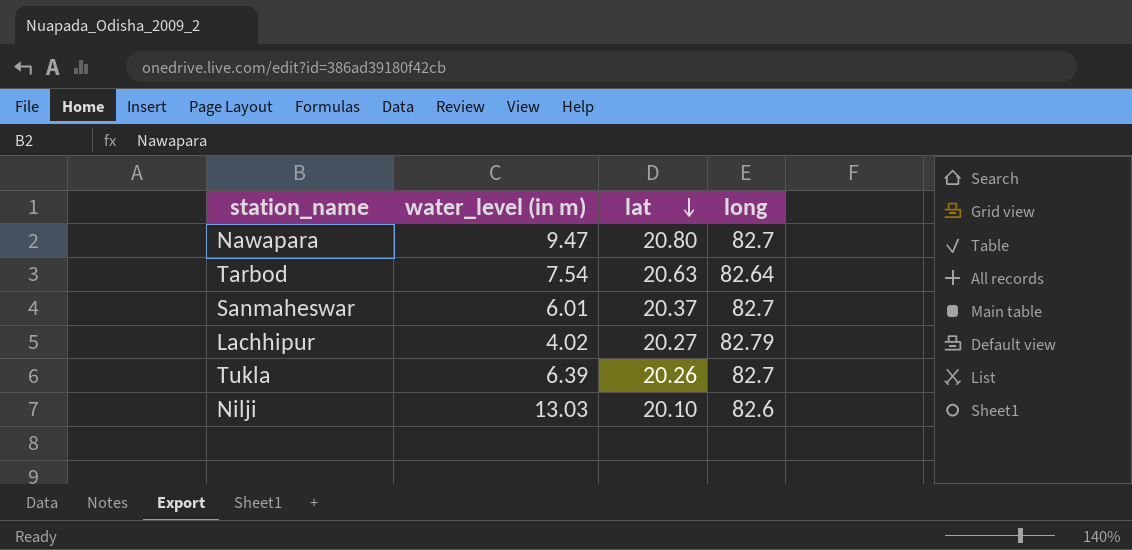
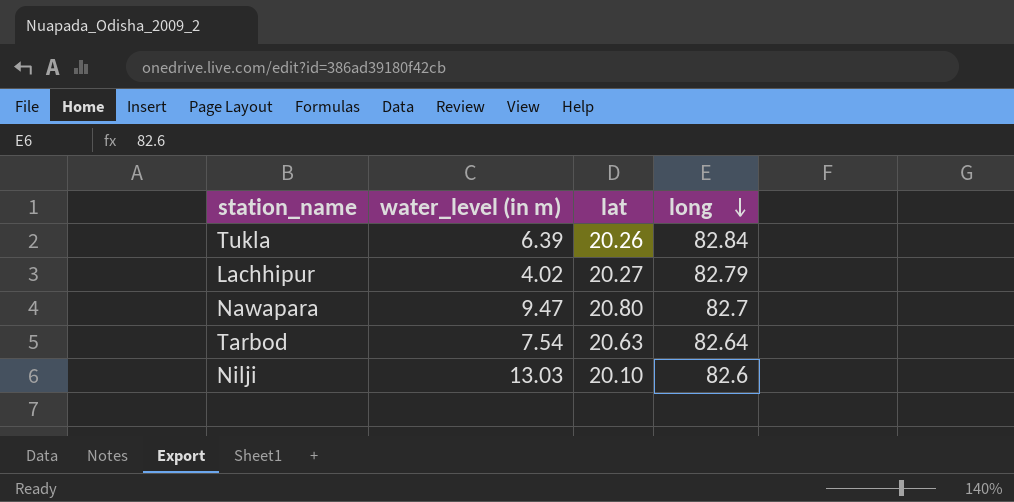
row order: lat descending -> long descending
row Sanmaheswar: 6.01 | 20.37 | 82.7 -> none
Tukla | long: 82.7 -> 82.84

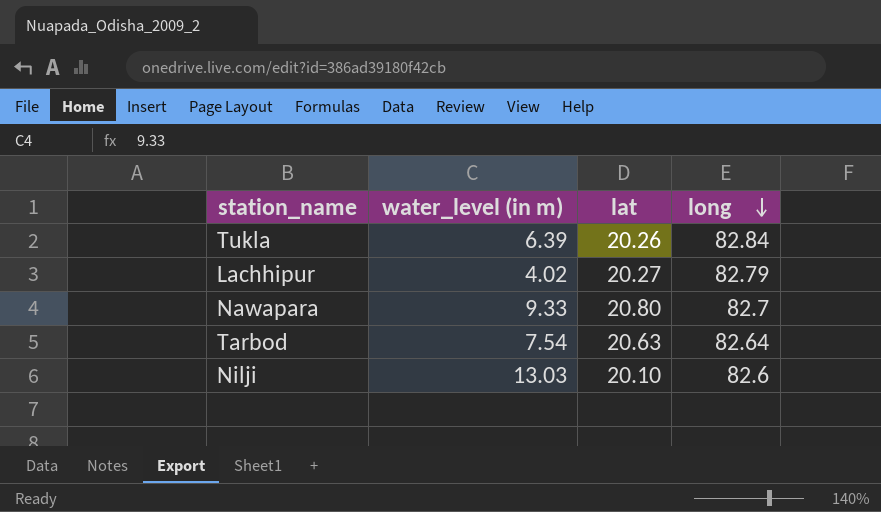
Nawapara | water_level (in m): 9.47 -> 9.33

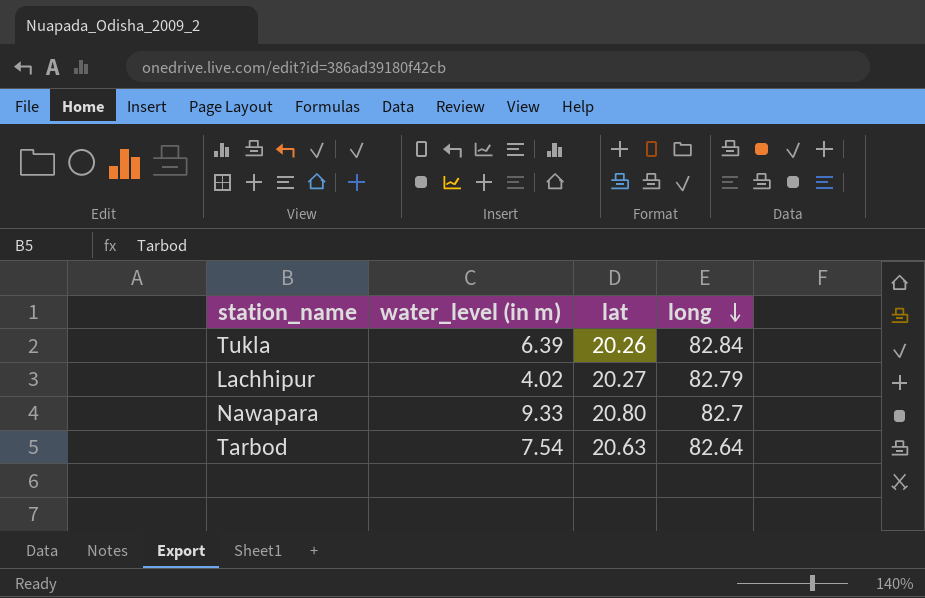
row Nilji: 13.03 | 20.10 | 82.6 -> none

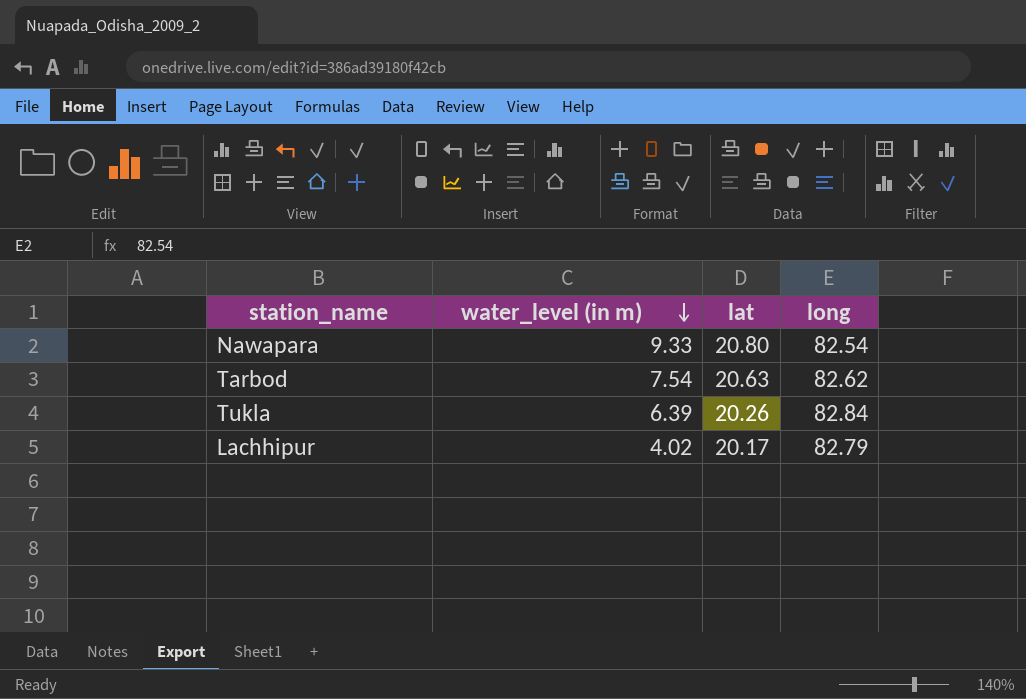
row order: long descending -> water_level (in m) descending
Nawapara | long: 82.7 -> 82.54
Tarbod | long: 82.64 -> 82.62
Lachhipur | lat: 20.27 -> 20.17

